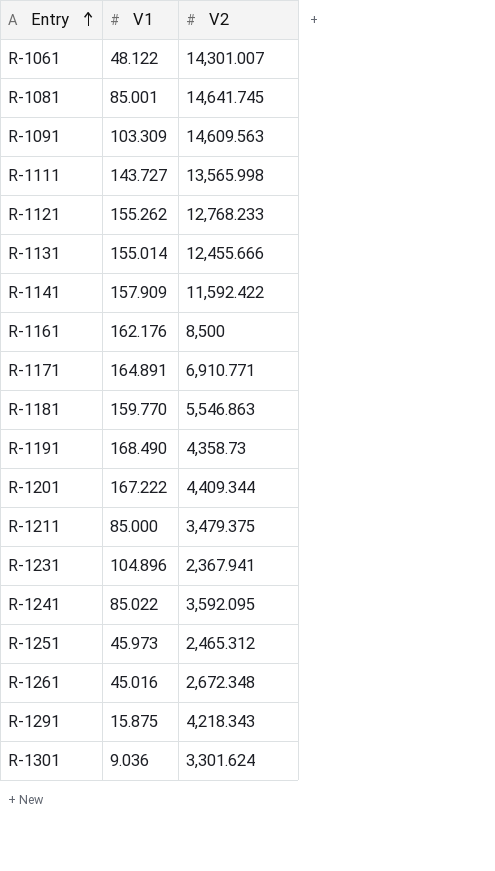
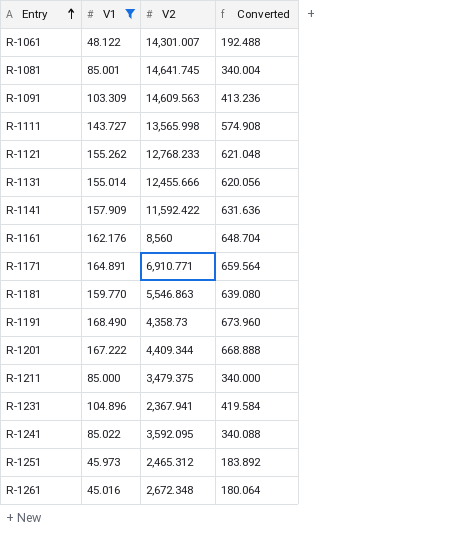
filter: none -> V1 >= 45.016
column Converted | formula: none -> [V1] * 4
R-1161 | V2: 8,500 -> 8,560

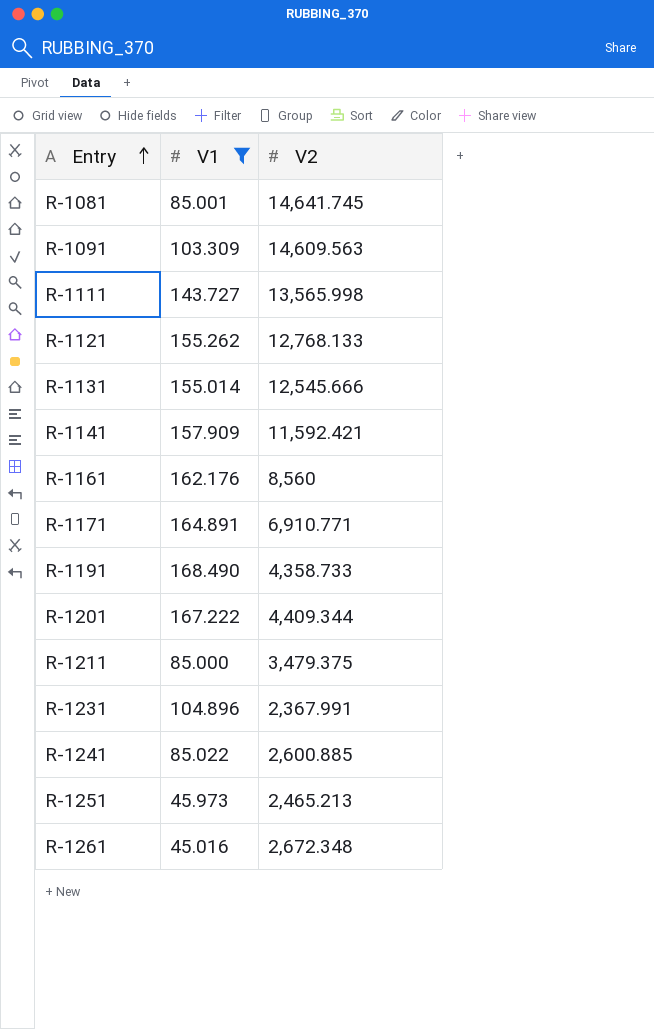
column Converted | formula: [V1] * 4 -> none
row R-1061: 48.122 | 14,301.007 | 192.488 -> none
row R-1181: 159.770 | 5,546.863 | 639.080 -> none
R-1121 | V2: 12,768.233 -> 12,768.133
R-1131 | V2: 12,455.666 -> 12,545.666
R-1141 | V2: 11,592.422 -> 11,592.421
R-1191 | V2: 4,358.73 -> 4,358.733
R-1231 | V2: 2,367.941 -> 2,367.991
R-1241 | V2: 3,592.095 -> 2,600.885
R-1251 | V2: 2,465.312 -> 2,465.213

